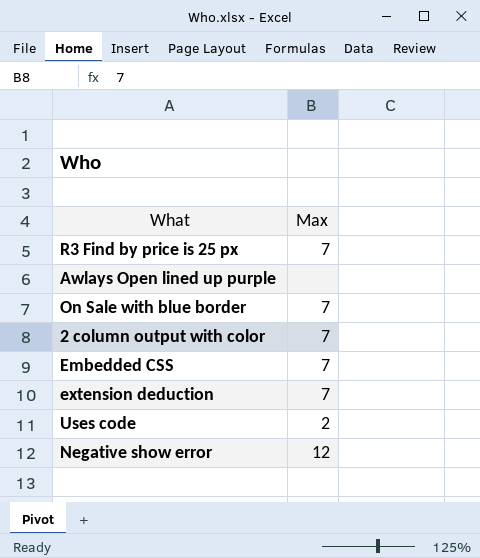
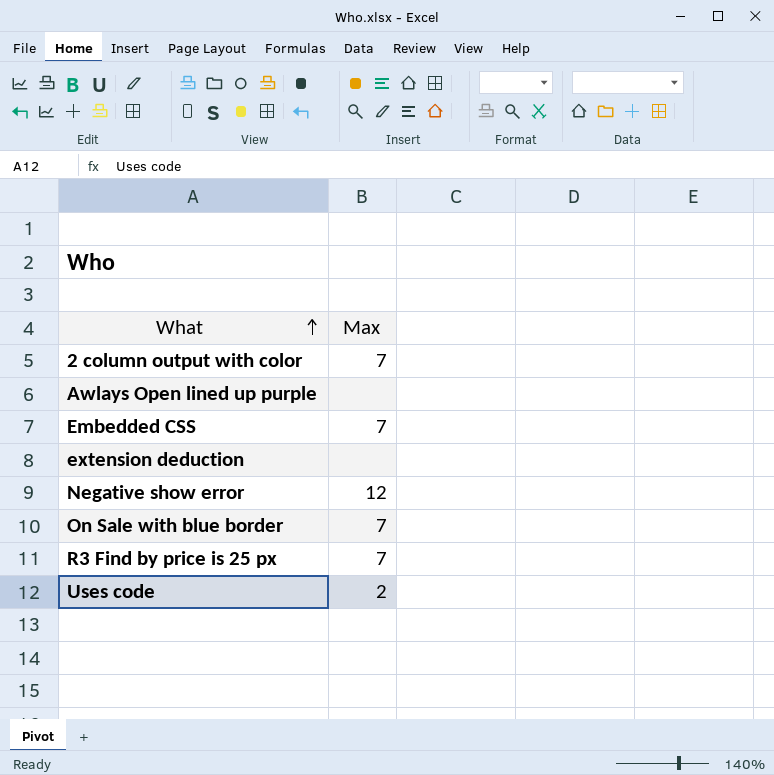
row order: none -> What ascending
extension deduction | Max: 7 -> none

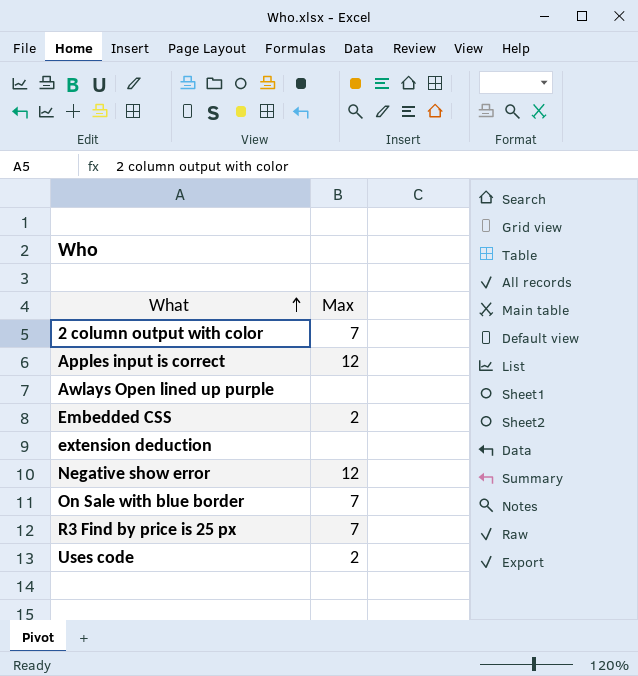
row Apples input is correct: none -> 12
Embedded CSS | Max: 7 -> 2

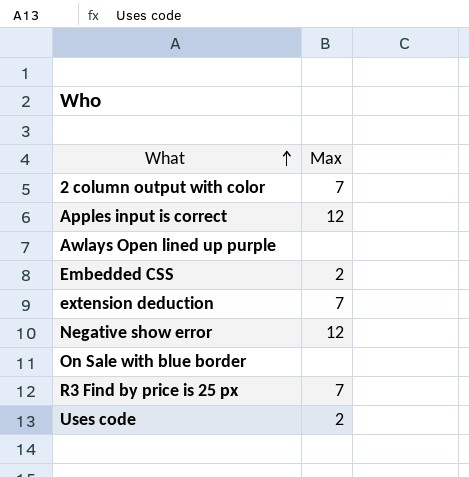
extension deduction | Max: none -> 7
On Sale with blue border | Max: 7 -> none

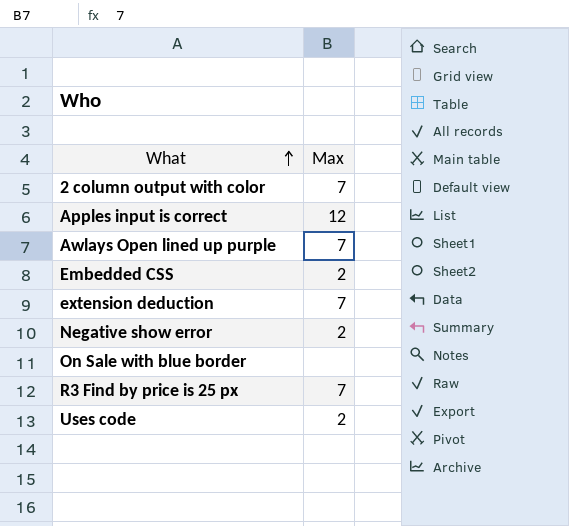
Awlays Open lined up purple | Max: none -> 7
Negative show error | Max: 12 -> 2

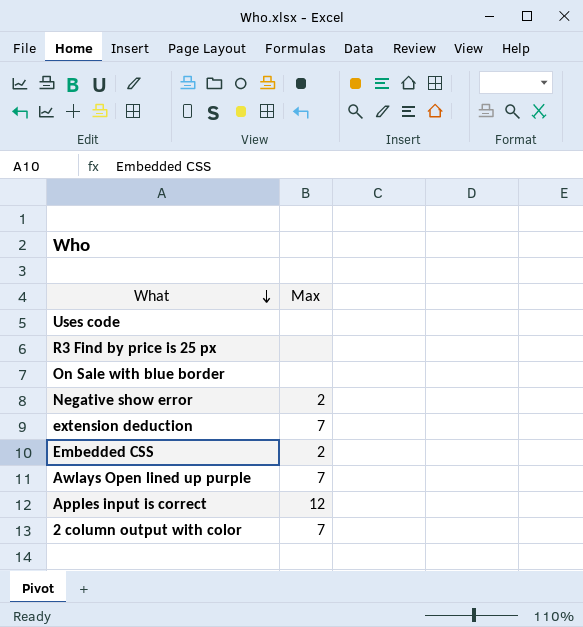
row order: What ascending -> What descending
Uses code | Max: 2 -> none
R3 Find by price is 25 px | Max: 7 -> none

